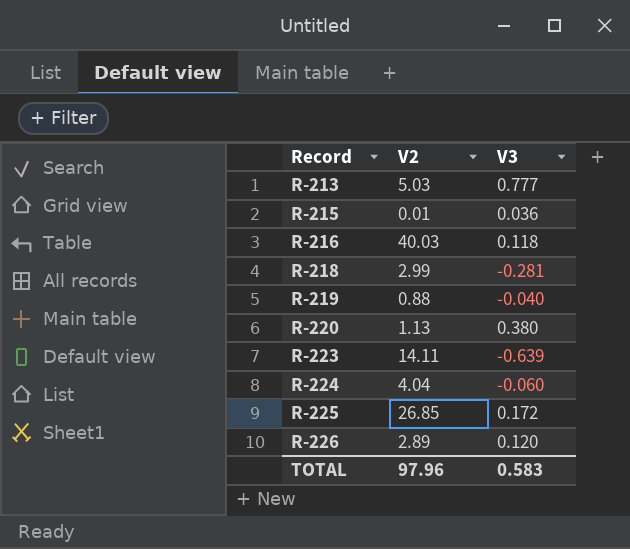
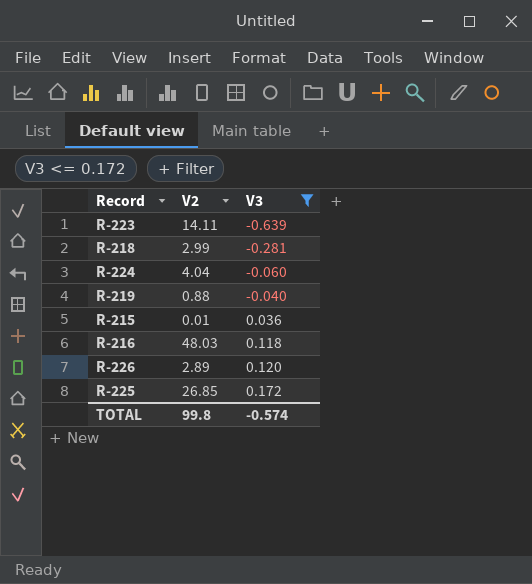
filter: none -> V3 <= 0.172
row order: Record ascending -> V3 ascending
R-216 | V2: 40.03 -> 48.03
TOTAL | V2: 97.96 -> 99.8
TOTAL | V3: 0.583 -> -0.574

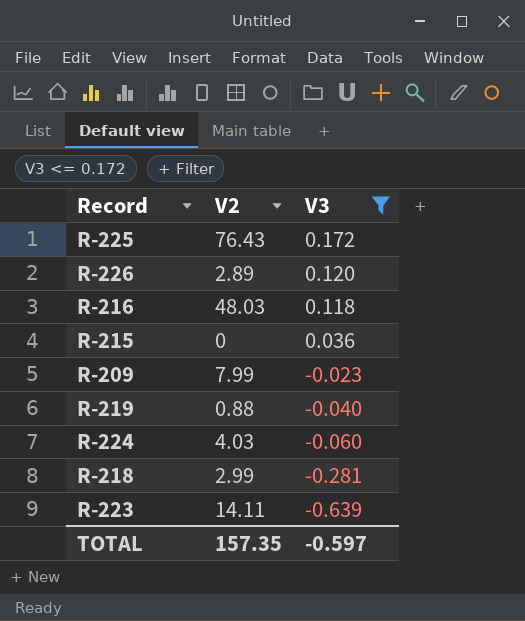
row order: V3 ascending -> V3 descending
R-225 | V2: 26.85 -> 76.43
R-215 | V2: 0.01 -> 0
row R-209: none -> 7.99 | -0.023
R-224 | V2: 4.04 -> 4.03
TOTAL | V2: 99.8 -> 157.35
TOTAL | V3: -0.574 -> -0.597

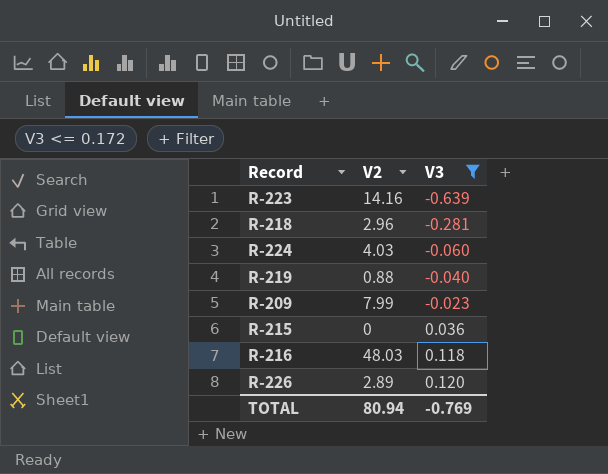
row order: V3 descending -> V3 ascending
row R-225: 76.43 | 0.172 -> none
R-223 | V2: 14.11 -> 14.16
R-218 | V2: 2.99 -> 2.96
TOTAL | V2: 157.35 -> 80.94
TOTAL | V3: -0.597 -> -0.769

